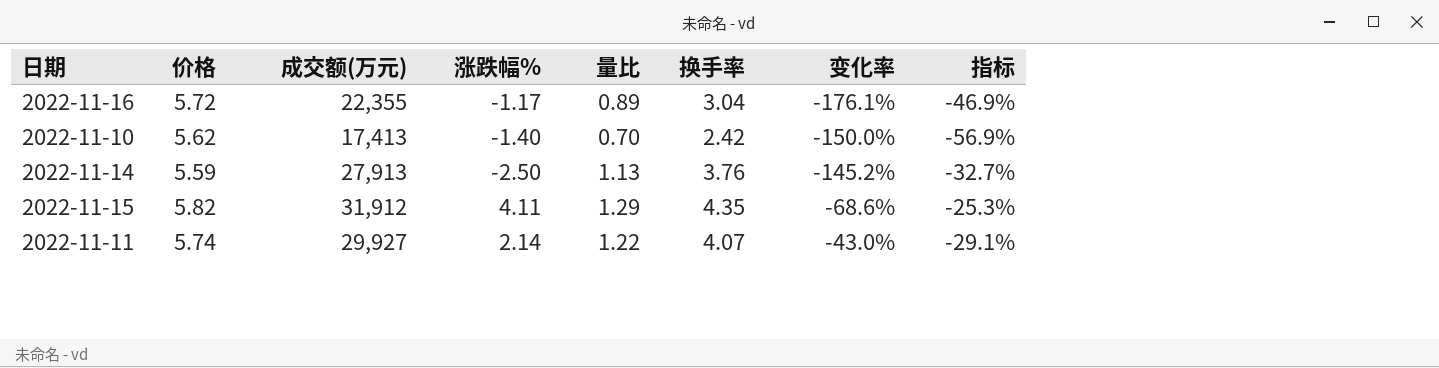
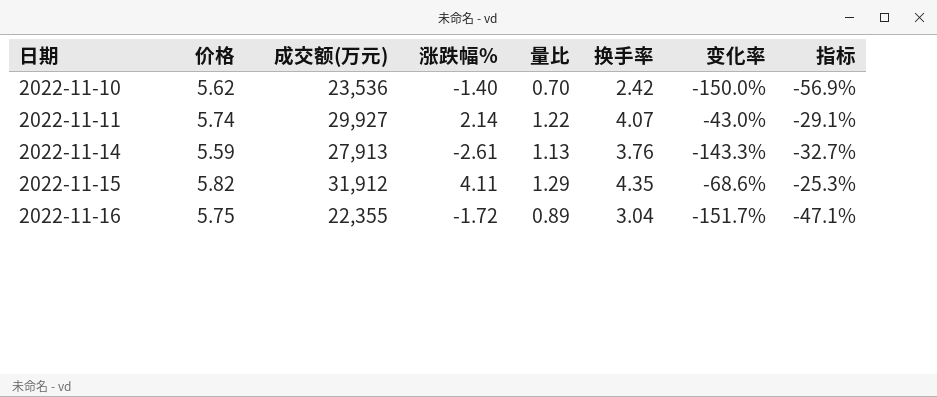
row order: 变化率 ascending -> 日期 ascending
2022-11-10 | 成交额(万元): 17,413 -> 23,536
2022-11-14 | 涨跌幅%: -2.50 -> -2.61
2022-11-14 | 变化率: -145.2% -> -143.3%
2022-11-16 | 价格: 5.72 -> 5.75
2022-11-16 | 涨跌幅%: -1.17 -> -1.72
2022-11-16 | 变化率: -176.1% -> -151.7%
2022-11-16 | 指标: -46.9% -> -47.1%

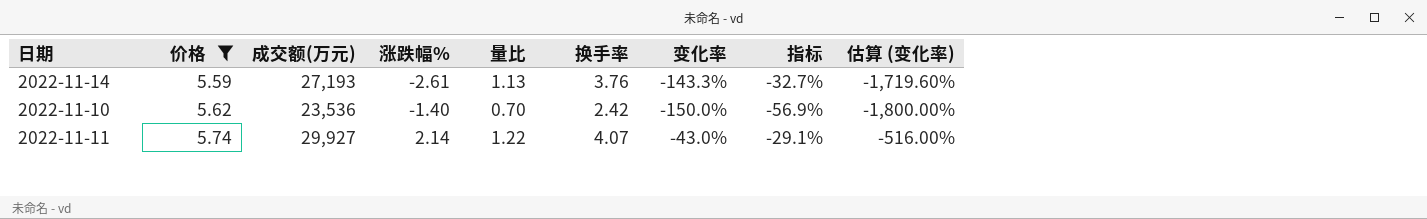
filter: none -> 价格 <= 5.74
row order: 日期 ascending -> 价格 ascending
column 估算 (变化率) | formula: none -> [变化率] * 12
2022-11-14 | 成交额(万元): 27,913 -> 27,193

